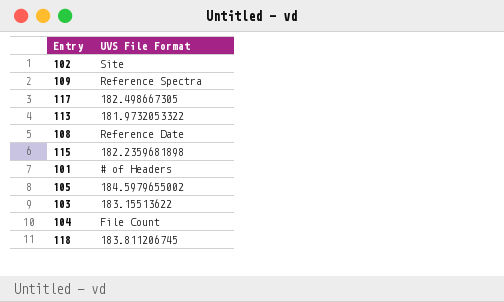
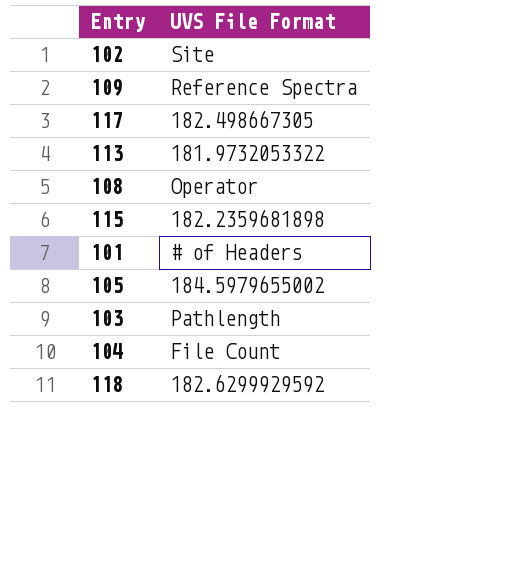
108 | UVS File Format: Reference Date -> Operator
103 | UVS File Format: 183.15513622 -> Pathlength
118 | UVS File Format: 183.811206745 -> 182.6299929592

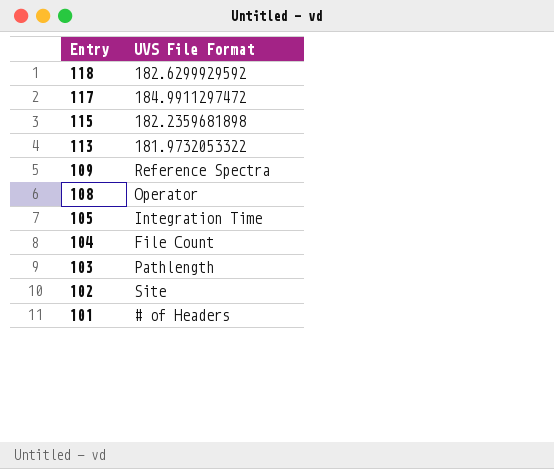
row order: none -> Entry descending
117 | UVS File Format: 182.498667305 -> 184.9911297472
105 | UVS File Format: 184.5979655002 -> Integration Time

